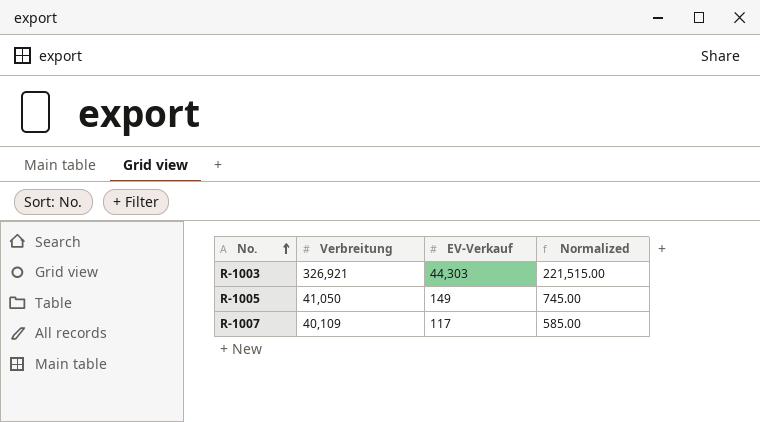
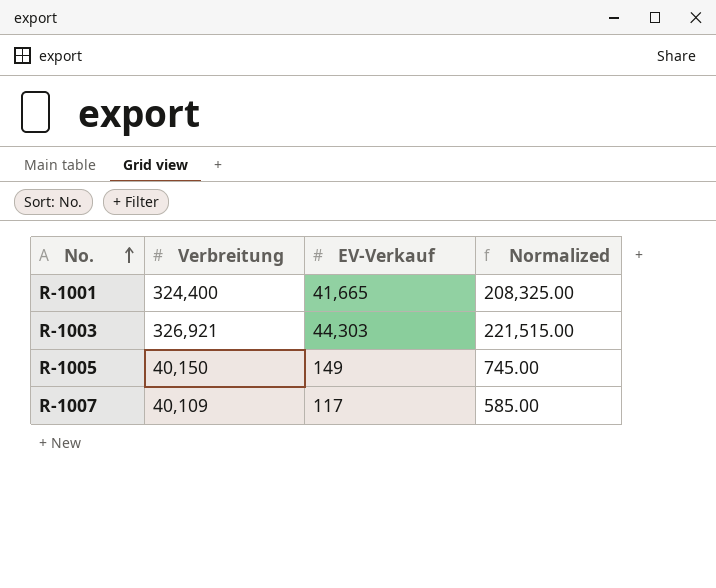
row R-1001: none -> 324,400 | 41,665 | 208,325.00
R-1005 | Verbreitung: 41,050 -> 40,150

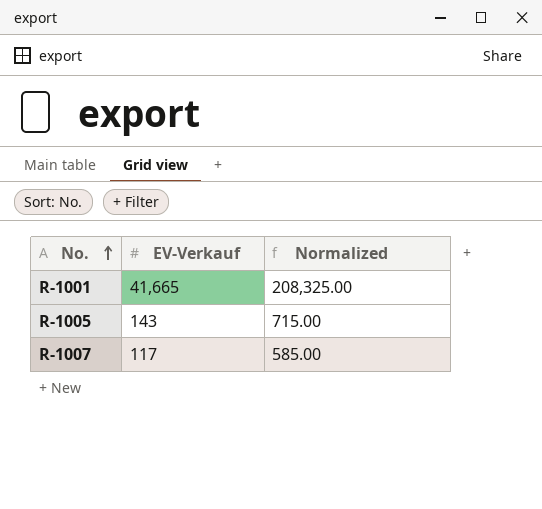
column Verbreitung | position: 2 -> none
row R-1003: 326,921 | 44,303 | 221,515.00 -> none
R-1005 | EV-Verkauf: 149 -> 143
R-1005 | Normalized: 745.00 -> 715.00

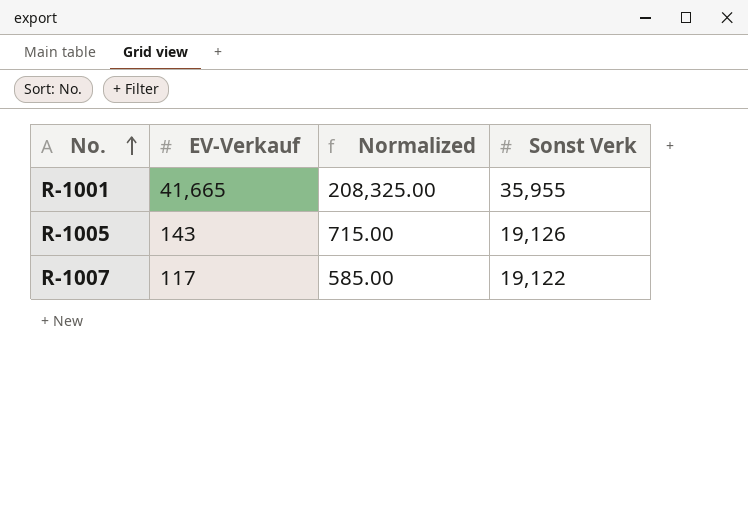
column Sonst Verk | position: none -> 4

